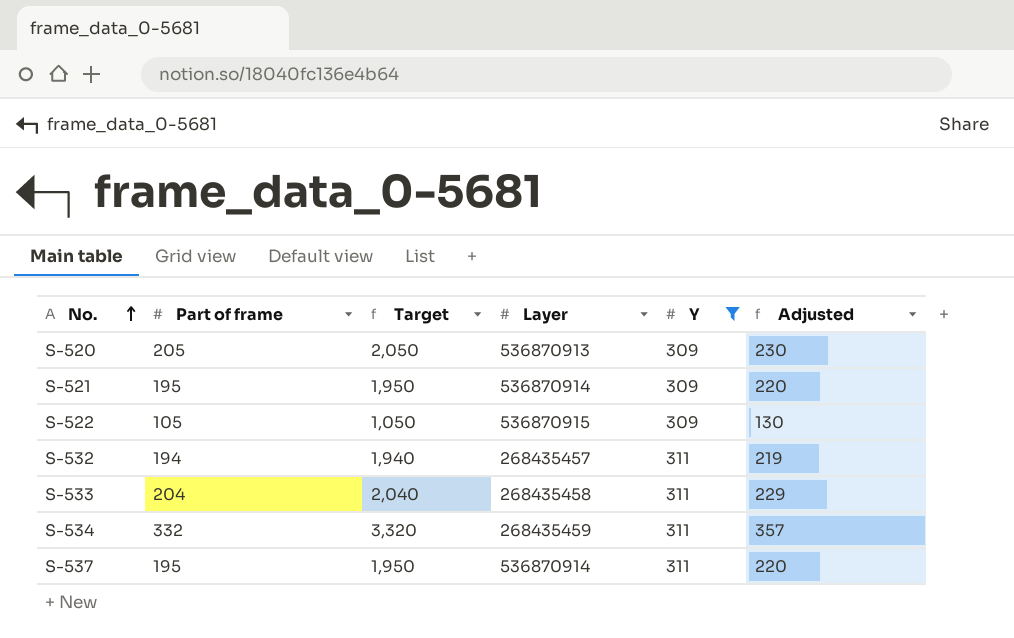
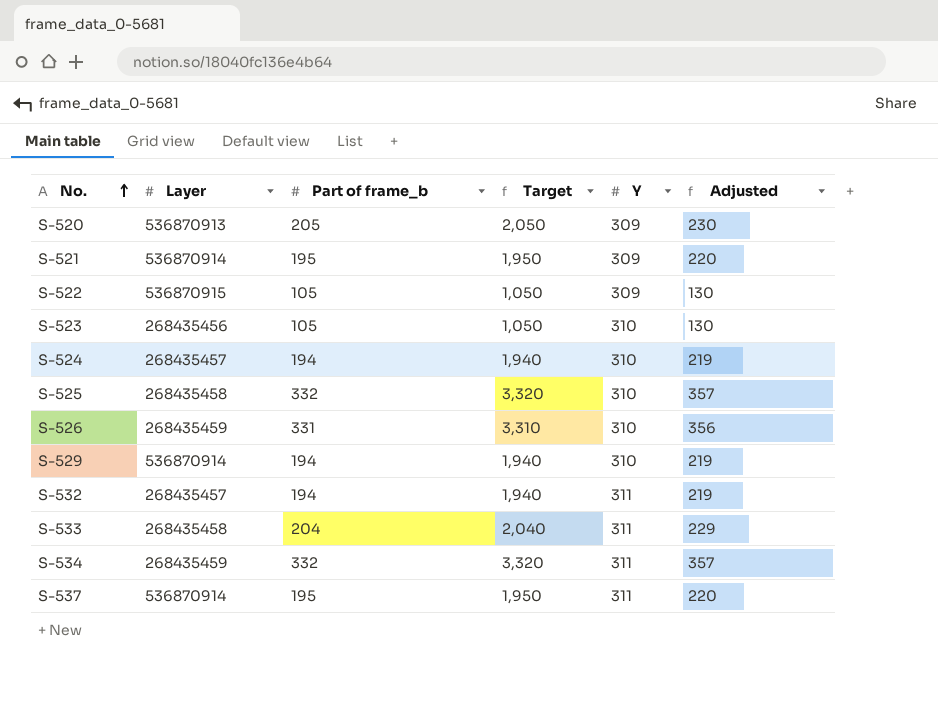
filter: Y != 310 -> none
column Layer | position: 4 -> 2
column name: Part of frame -> Part of frame_b

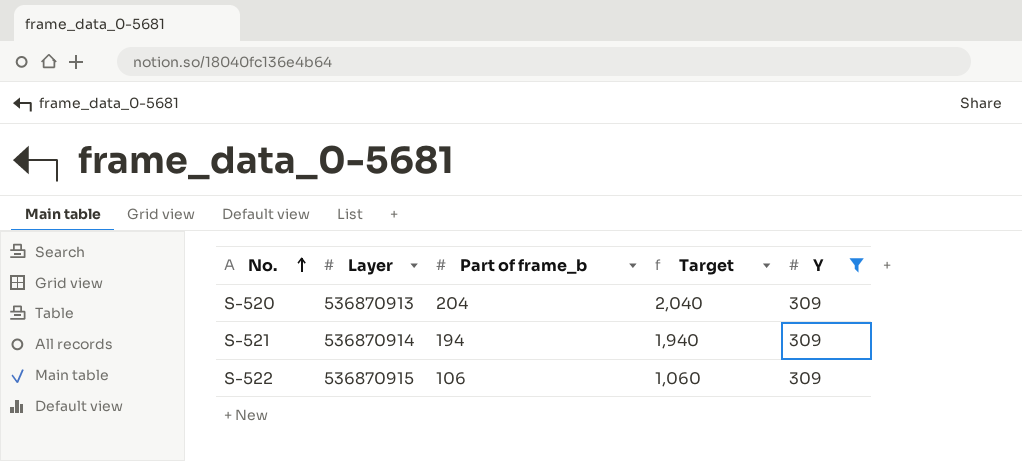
filter: none -> Y = 309
column Adjusted | formula: [Part of frame_b] + 25 -> none
S-520 | Part of frame_b: 205 -> 204
S-520 | Target: 2,050 -> 2,040
S-521 | Part of frame_b: 195 -> 194
S-521 | Target: 1,950 -> 1,940
S-522 | Part of frame_b: 105 -> 106
S-522 | Target: 1,050 -> 1,060

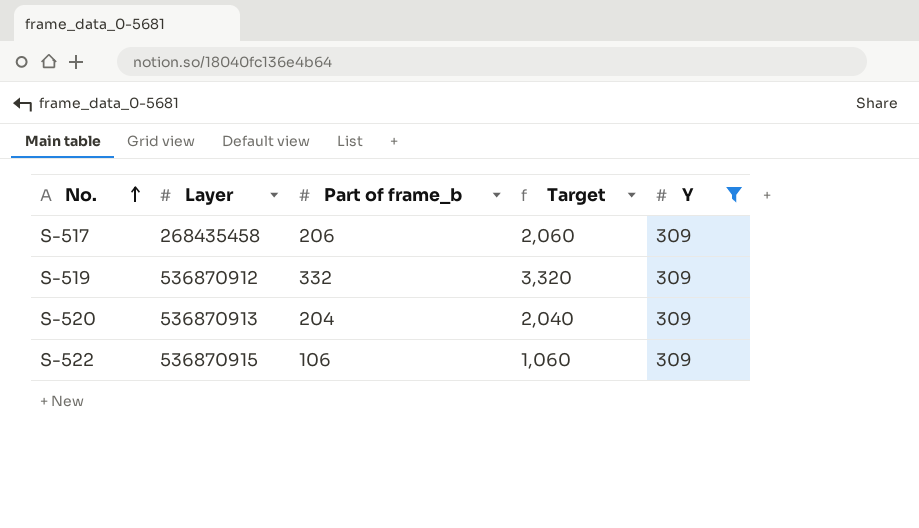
row S-521: 536870914 | 194 | 1,940 | 309 -> none
row S-517: none -> 268435458 | 206 | 2,060 | 309
row S-519: none -> 536870912 | 332 | 3,320 | 309

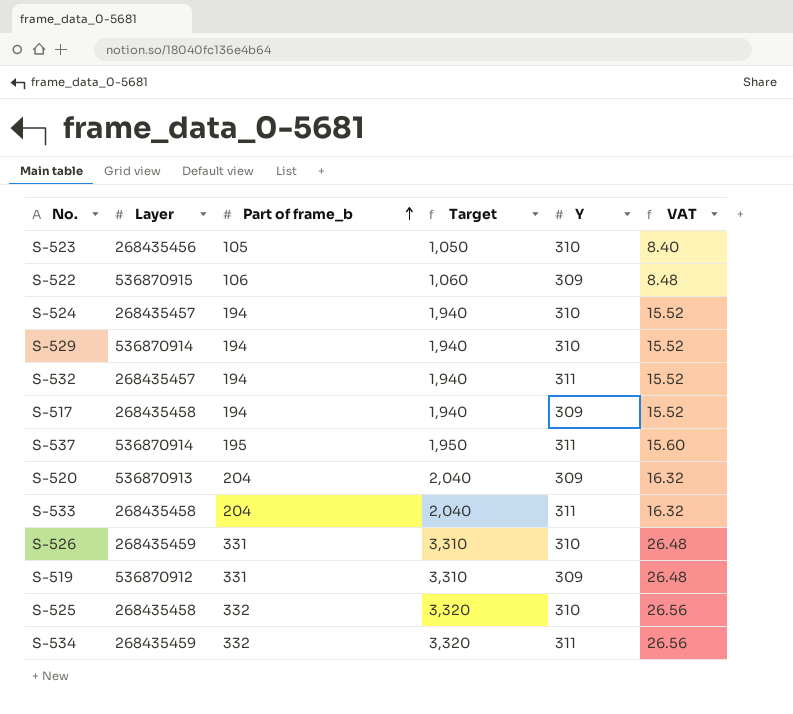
filter: Y = 309 -> none
row order: No. ascending -> Part of frame_b ascending
column VAT | formula: none -> [Part of frame_b] * 0.08
S-517 | Part of frame_b: 206 -> 194
S-517 | Target: 2,060 -> 1,940
S-519 | Part of frame_b: 332 -> 331
S-519 | Target: 3,320 -> 3,310

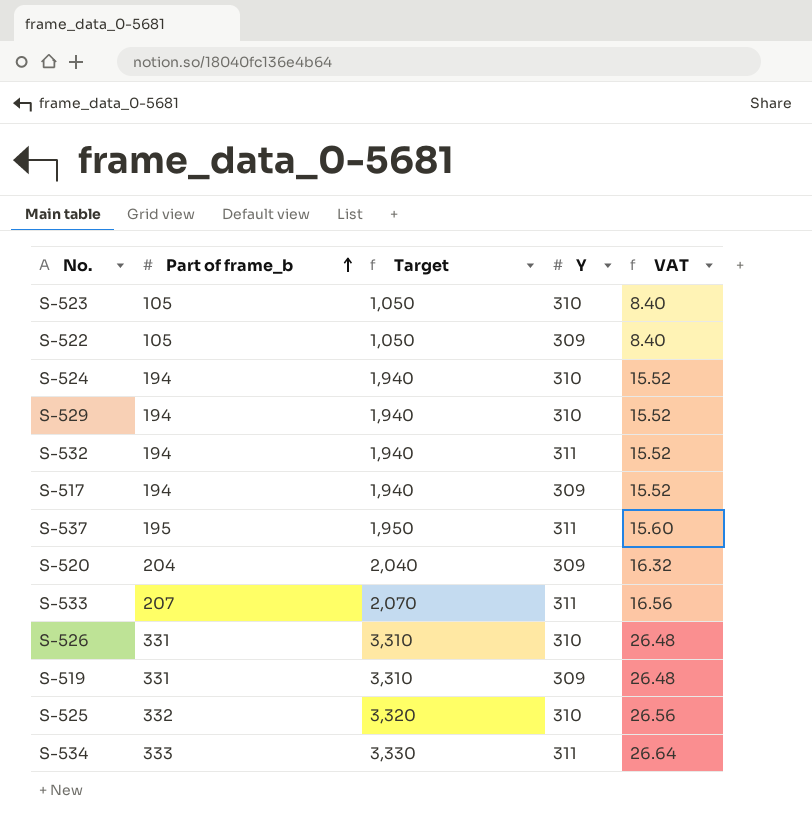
column Layer | position: 2 -> none
S-522 | Part of frame_b: 106 -> 105
S-522 | Target: 1,060 -> 1,050
S-522 | VAT: 8.48 -> 8.40
S-533 | Part of frame_b: 204 -> 207
S-533 | Target: 2,040 -> 2,070
S-533 | VAT: 16.32 -> 16.56
S-534 | Part of frame_b: 332 -> 333
S-534 | Target: 3,320 -> 3,330
S-534 | VAT: 26.56 -> 26.64

